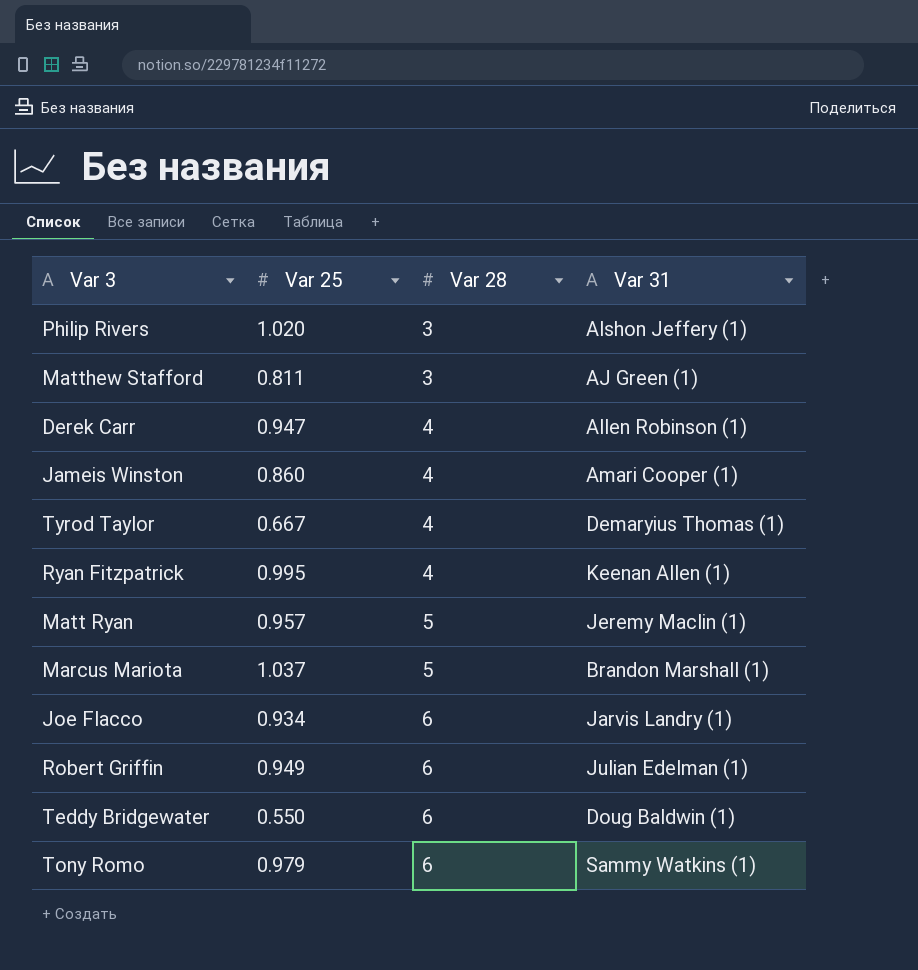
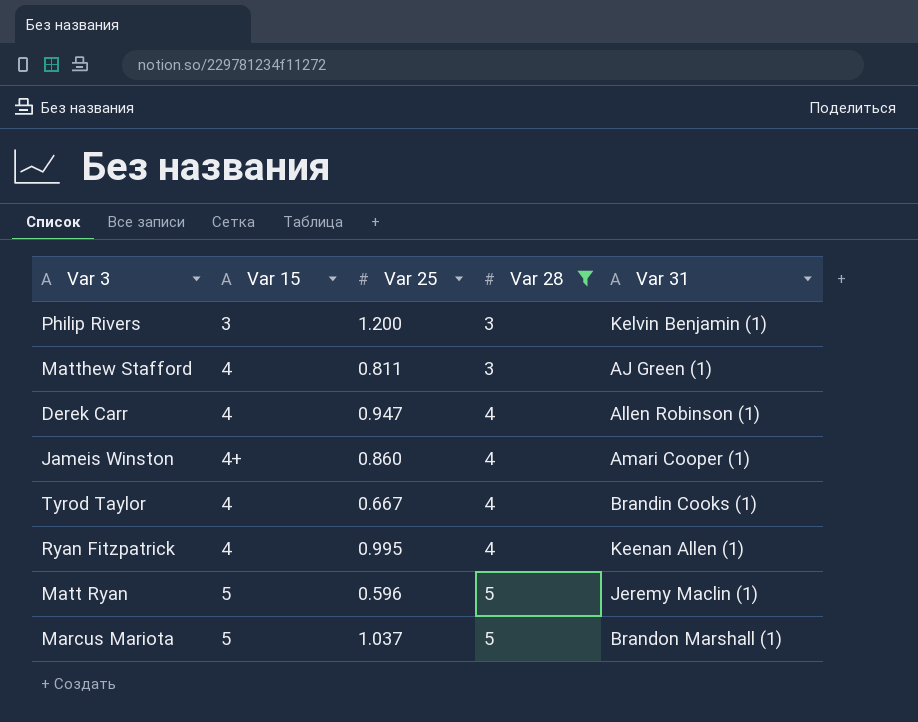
filter: none -> Var 28 != 6
column Var 15 | position: none -> 2
Philip Rivers | Var 25: 1.020 -> 1.200
Philip Rivers | Var 31: Alshon Jeffery (1) -> Kelvin Benjamin (1)
Tyrod Taylor | Var 31: Demaryius Thomas (1) -> Brandin Cooks (1)
Matt Ryan | Var 25: 0.957 -> 0.596

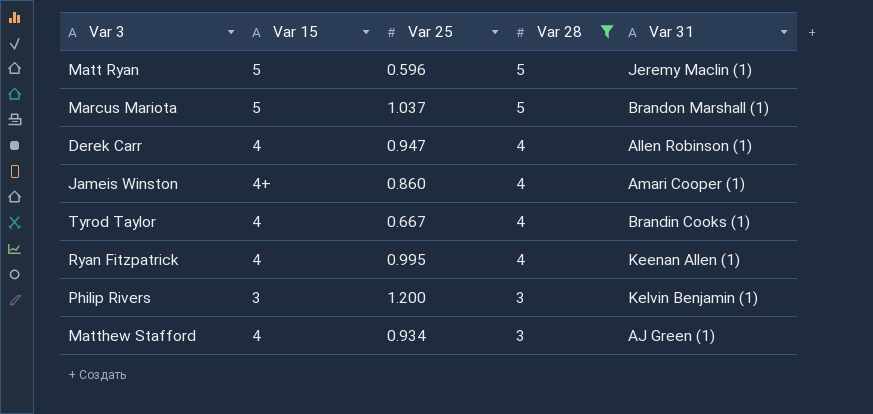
row order: Var 28 ascending -> Var 28 descending
Matthew Stafford | Var 25: 0.811 -> 0.934

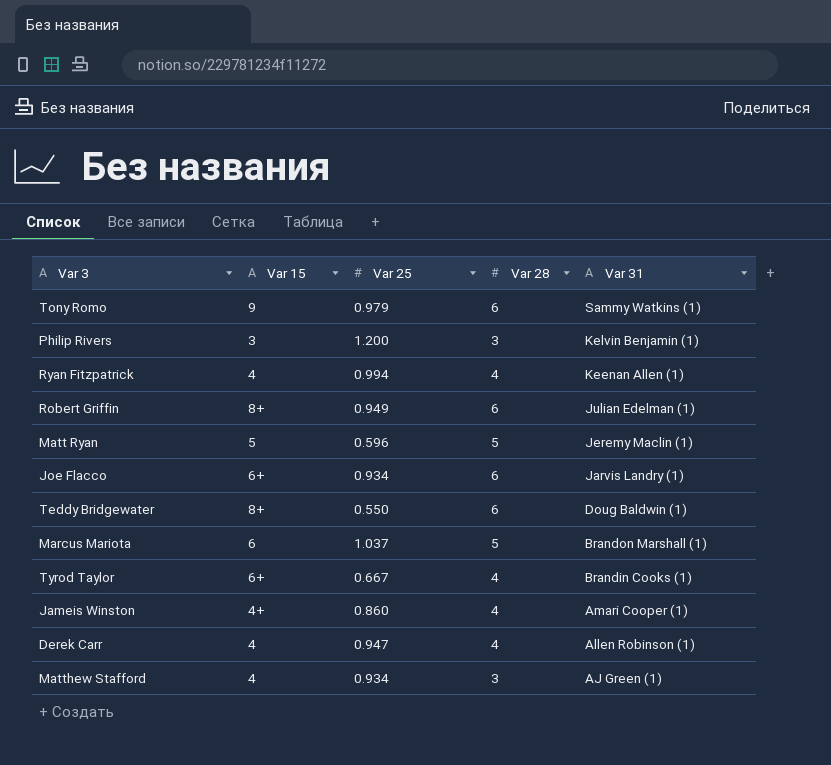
filter: Var 28 != 6 -> none
row order: Var 28 descending -> Var 31 descending
Ryan Fitzpatrick | Var 25: 0.995 -> 0.994
Marcus Mariota | Var 15: 5 -> 6
Tyrod Taylor | Var 15: 4 -> 6+

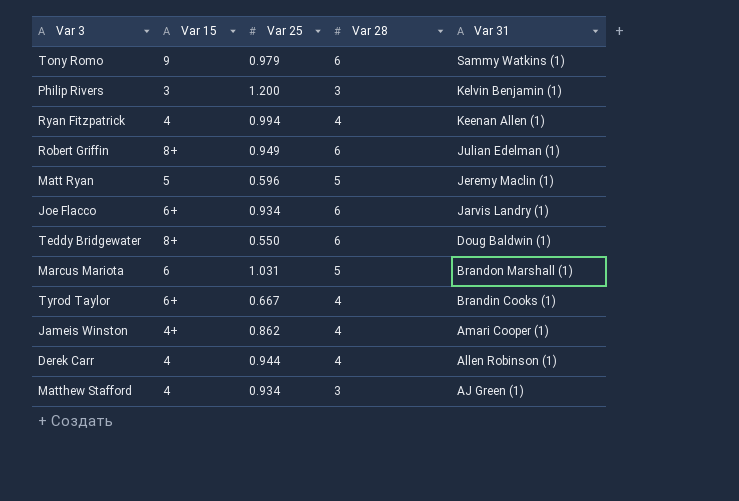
Marcus Mariota | Var 25: 1.037 -> 1.031
Jameis Winston | Var 25: 0.860 -> 0.862
Derek Carr | Var 25: 0.947 -> 0.944

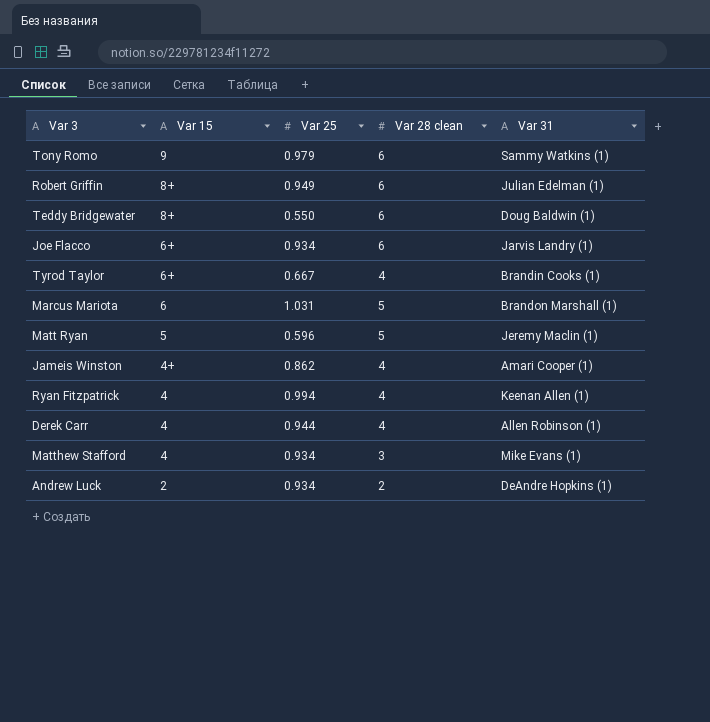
row order: Var 31 descending -> Var 15 descending
column name: Var 28 -> Var 28 clean
row Philip Rivers: 3 | 1.200 | 3 | Kelvin Benjamin (1) -> none
Matthew Stafford | Var 31: AJ Green (1) -> Mike Evans (1)
row Andrew Luck: none -> 2 | 0.934 | 2 | DeAndre Hopkins (1)

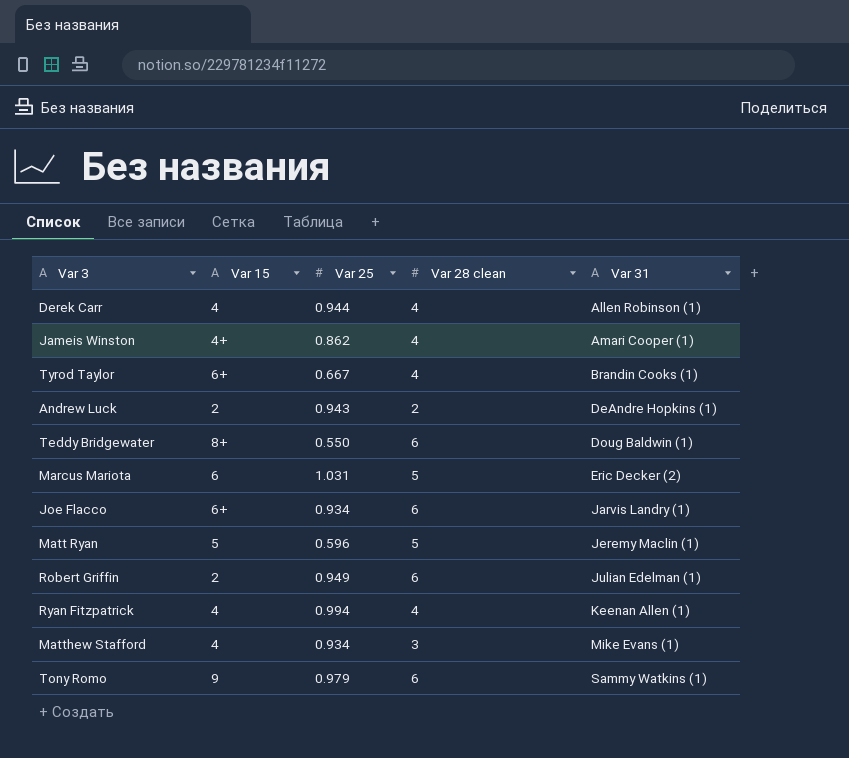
row order: Var 15 descending -> Var 31 ascending
Andrew Luck | Var 25: 0.934 -> 0.943
Marcus Mariota | Var 31: Brandon Marshall (1) -> Eric Decker (2)
Robert Griffin | Var 15: 8+ -> 2

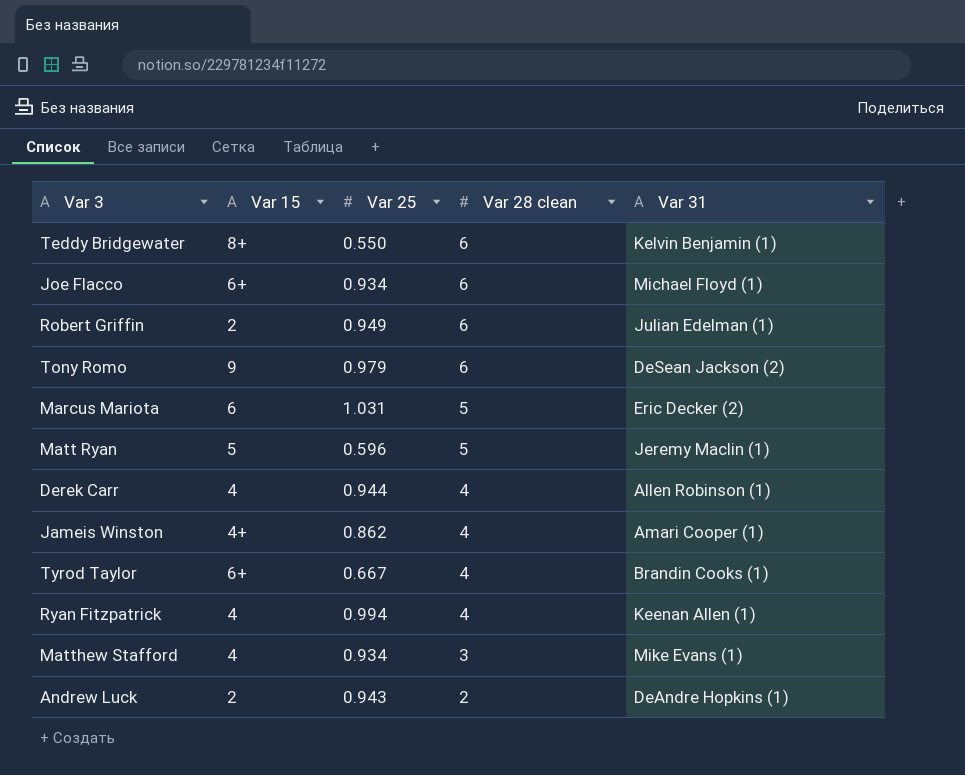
row order: Var 31 ascending -> Var 28 clean descending
Teddy Bridgewater | Var 31: Doug Baldwin (1) -> Kelvin Benjamin (1)
Joe Flacco | Var 31: Jarvis Landry (1) -> Michael Floyd (1)
Tony Romo | Var 31: Sammy Watkins (1) -> DeSean Jackson (2)

